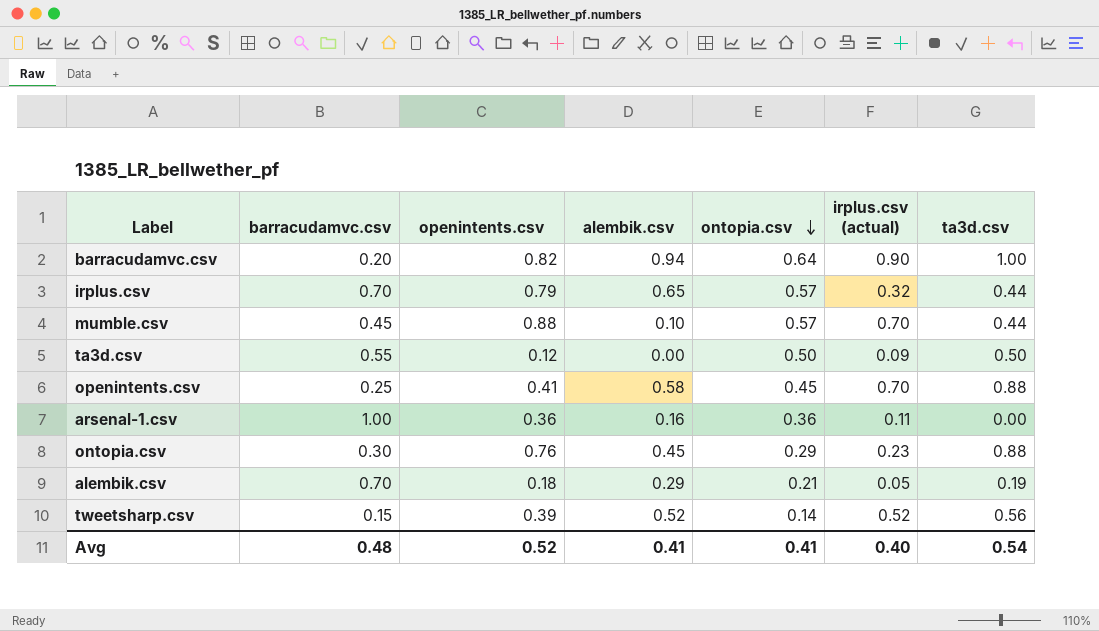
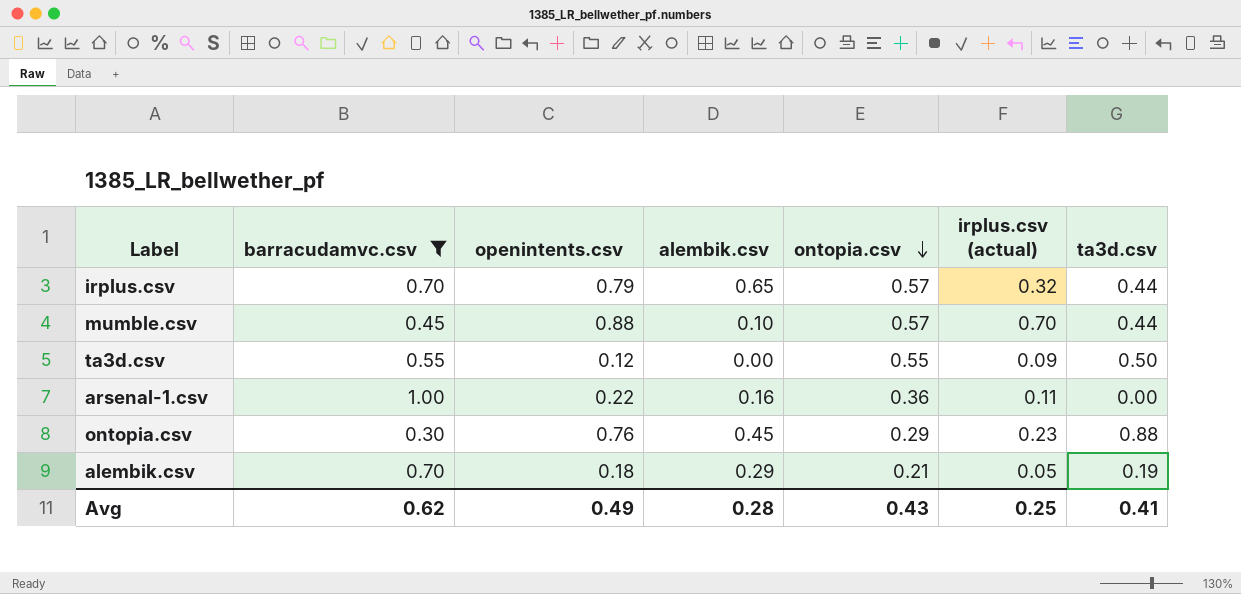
filter: none -> barracudamvc.csv >= 0.30
ta3d.csv | ontopia.csv: 0.50 -> 0.55
arsenal-1.csv | openintents.csv: 0.36 -> 0.22
Avg | barracudamvc.csv: 0.48 -> 0.62
Avg | openintents.csv: 0.52 -> 0.49
Avg | alembik.csv: 0.41 -> 0.28
Avg | ontopia.csv: 0.41 -> 0.43
Avg | irplus.csv (actual): 0.40 -> 0.25
Avg | ta3d.csv: 0.54 -> 0.41

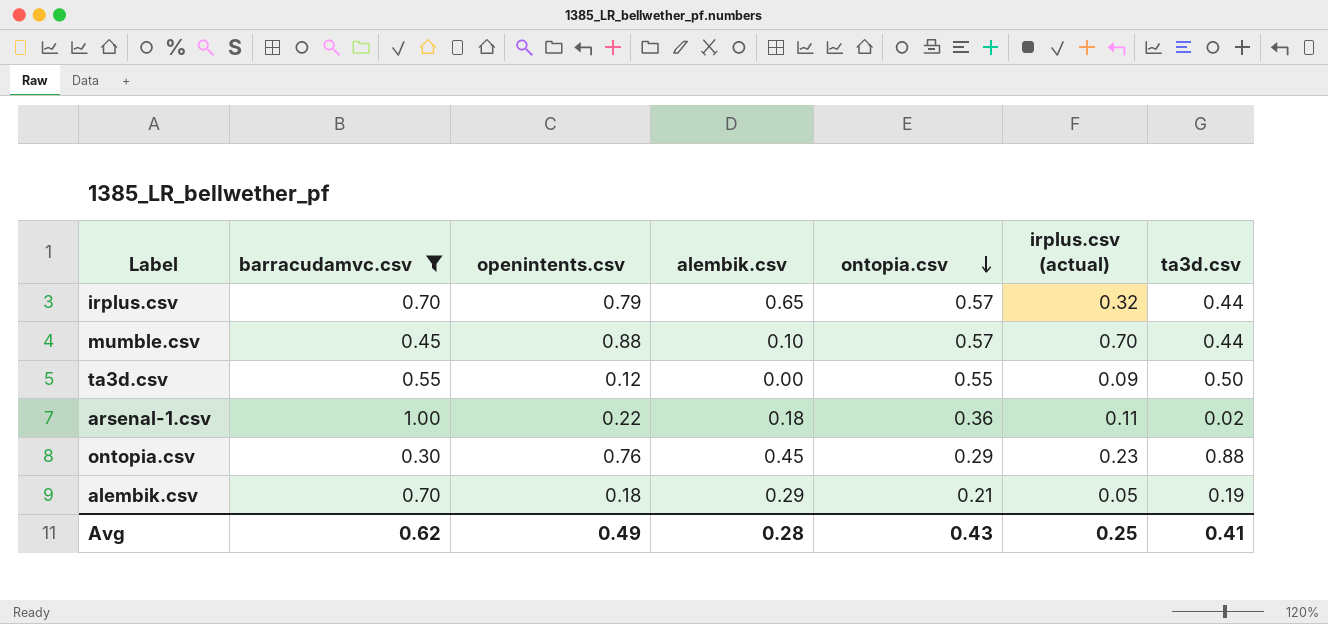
arsenal-1.csv | alembik.csv: 0.16 -> 0.18
arsenal-1.csv | ta3d.csv: 0.00 -> 0.02

